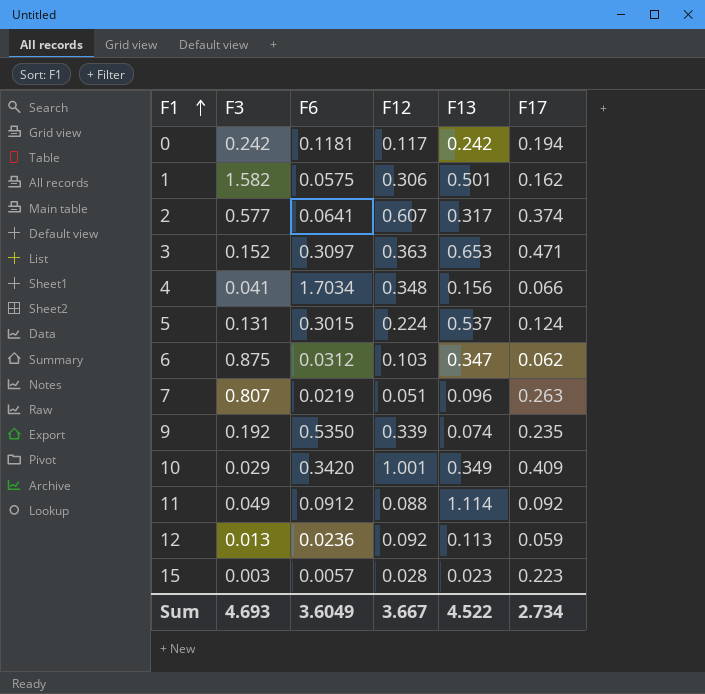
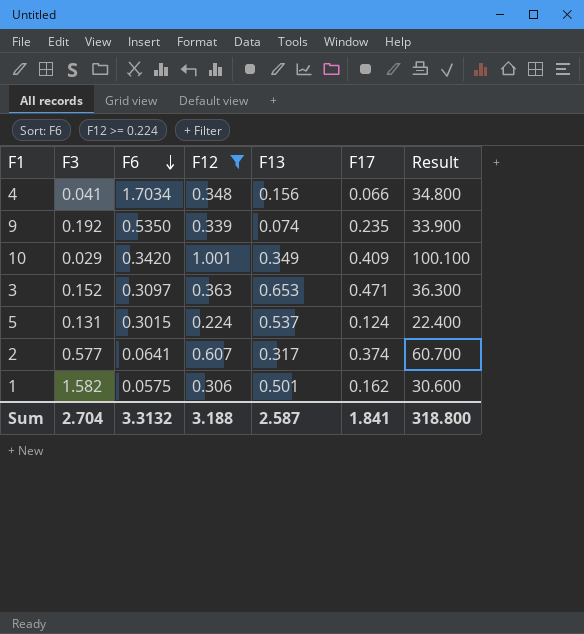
filter: none -> F12 >= 0.224
row order: F1 ascending -> F6 descending
column Result | formula: none -> [F12] * 100
Sum | F3: 4.693 -> 2.704
Sum | F6: 3.6049 -> 3.3132
Sum | F12: 3.667 -> 3.188
Sum | F13: 4.522 -> 2.587
Sum | F17: 2.734 -> 1.841

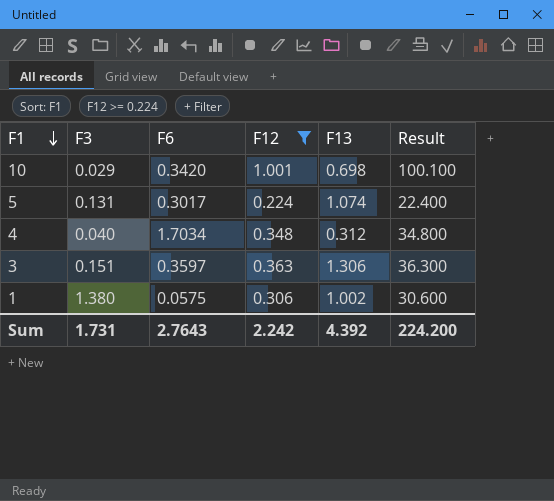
row order: F6 descending -> F1 descending
column F17 | position: 6 -> none
row 9: 0.192 | 0.5350 | 0.339 | 0.074 | 0.235 | 33.900 -> none
row 2: 0.577 | 0.0641 | 0.607 | 0.317 | 0.374 | 60.700 -> none
10 | F13: 0.349 -> 0.698
5 | F6: 0.3015 -> 0.3017
5 | F13: 0.537 -> 1.074
4 | F3: 0.041 -> 0.040
4 | F13: 0.156 -> 0.312
3 | F3: 0.152 -> 0.151
3 | F6: 0.3097 -> 0.3597
3 | F13: 0.653 -> 1.306
1 | F3: 1.582 -> 1.380
1 | F13: 0.501 -> 1.002
Sum | F3: 2.704 -> 1.731
Sum | F6: 3.3132 -> 2.7643
Sum | F12: 3.188 -> 2.242
Sum | F13: 2.587 -> 4.392
Sum | Result: 318.800 -> 224.200

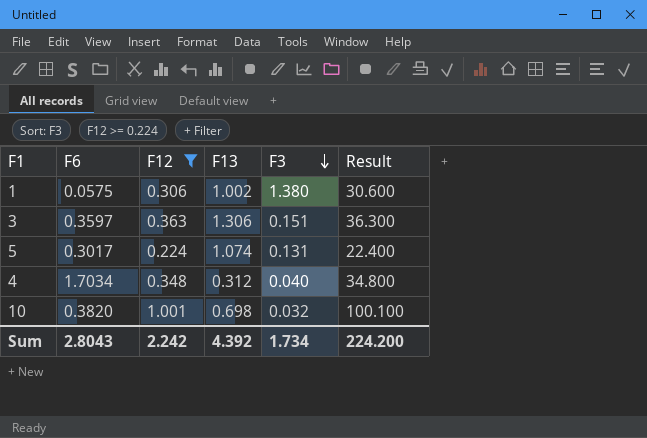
row order: F1 descending -> F3 descending
column F3 | position: 2 -> 5
10 | F6: 0.3420 -> 0.3820
10 | F3: 0.029 -> 0.032
Sum | F6: 2.7643 -> 2.8043
Sum | F3: 1.731 -> 1.734

